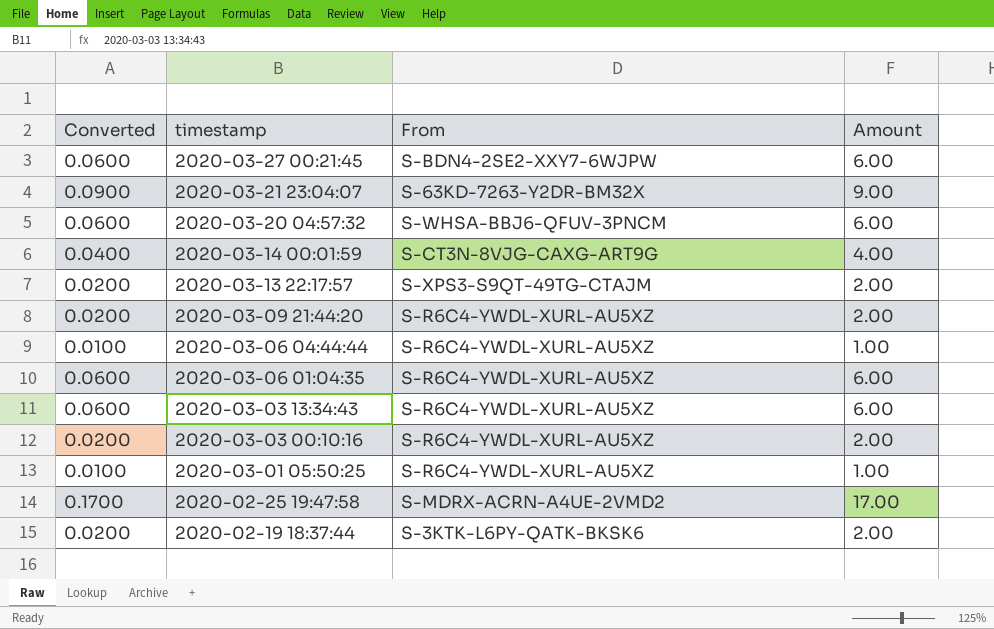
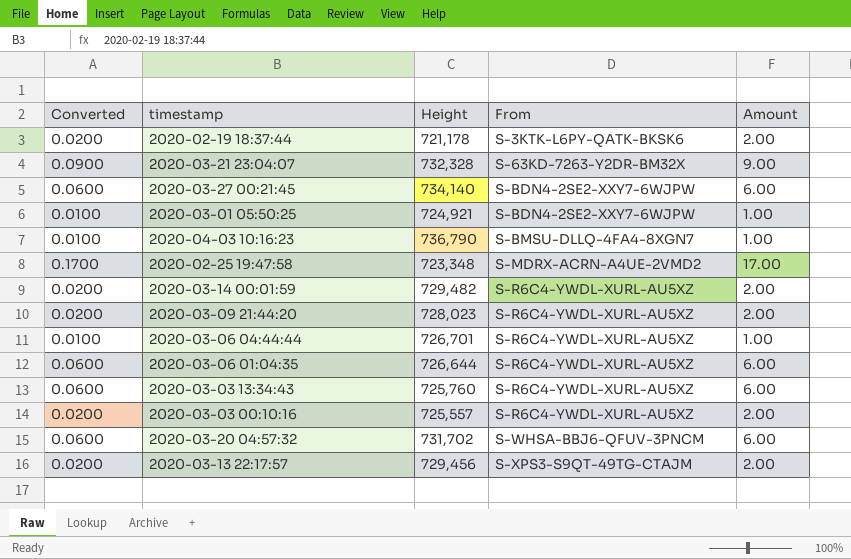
row order: timestamp descending -> From ascending
column Height | position: none -> 3
2020-03-01 05:50:25 | From: S-R6C4-YWDL-XURL-AU5XZ -> S-BDN4-2SE2-XXY7-6WJPW
row 2020-04-03 10:16:23: none -> 0.0100 | 736,790 | S-BMSU-DLLQ-4FA4-8XGN7 | 1.00
2020-03-14 00:01:59 | Converted: 0.0400 -> 0.0200
2020-03-14 00:01:59 | From: S-CT3N-8VJG-CAXG-ART9G -> S-R6C4-YWDL-XURL-AU5XZ
2020-03-14 00:01:59 | Amount: 4.00 -> 2.00

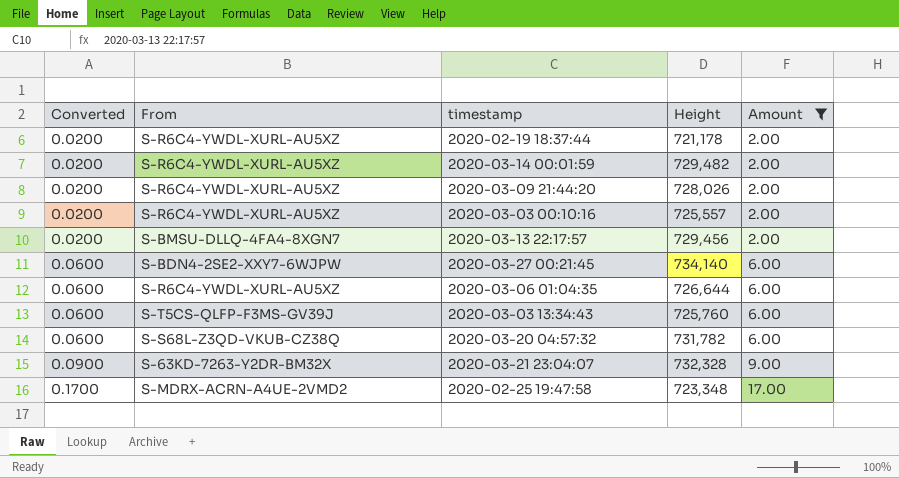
filter: none -> Amount != 1.00
row order: From ascending -> Converted ascending
column From | position: 4 -> 2
2020-02-19 18:37:44 | From: S-3KTK-L6PY-QATK-BKSK6 -> S-R6C4-YWDL-XURL-AU5XZ
2020-03-09 21:44:20 | Height: 728,023 -> 728,026
2020-03-13 22:17:57 | From: S-XPS3-S9QT-49TG-CTAJM -> S-BMSU-DLLQ-4FA4-8XGN7
2020-03-03 13:34:43 | From: S-R6C4-YWDL-XURL-AU5XZ -> S-T5CS-QLFP-F3MS-GV39J
2020-03-20 04:57:32 | From: S-WHSA-BBJ6-QFUV-3PNCM -> S-S68L-Z3QD-VKUB-CZ38Q
2020-03-20 04:57:32 | Height: 731,702 -> 731,782

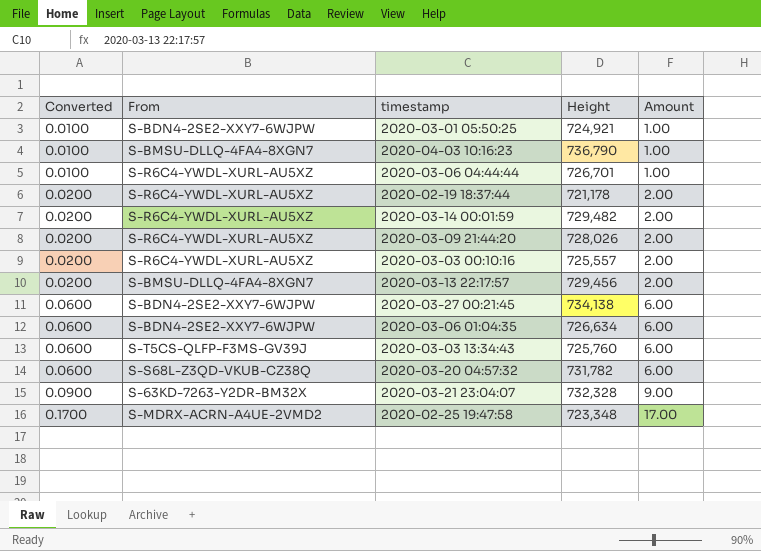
filter: Amount != 1.00 -> none
2020-03-27 00:21:45 | Height: 734,140 -> 734,138
2020-03-06 01:04:35 | From: S-R6C4-YWDL-XURL-AU5XZ -> S-BDN4-2SE2-XXY7-6WJPW
2020-03-06 01:04:35 | Height: 726,644 -> 726,634

